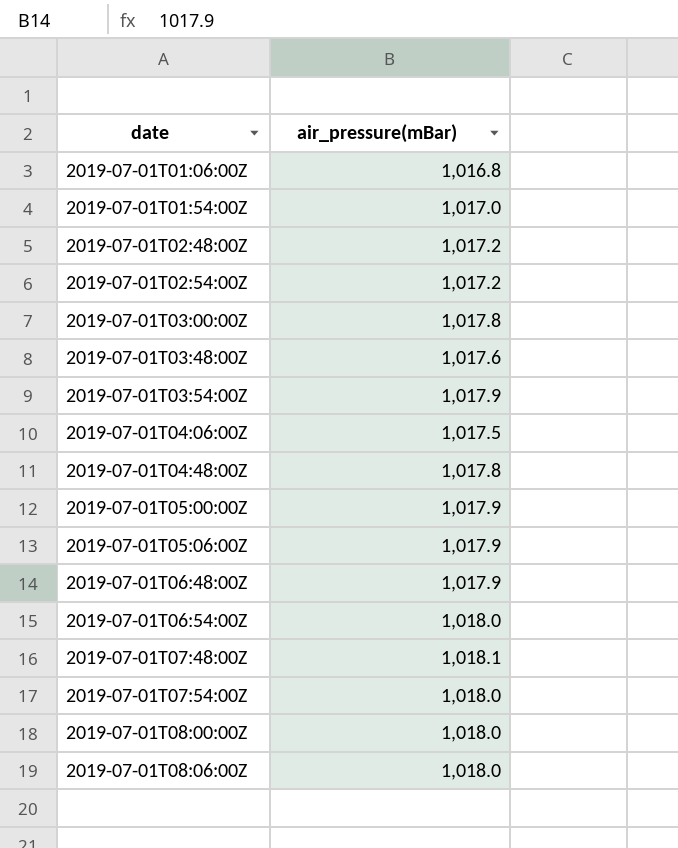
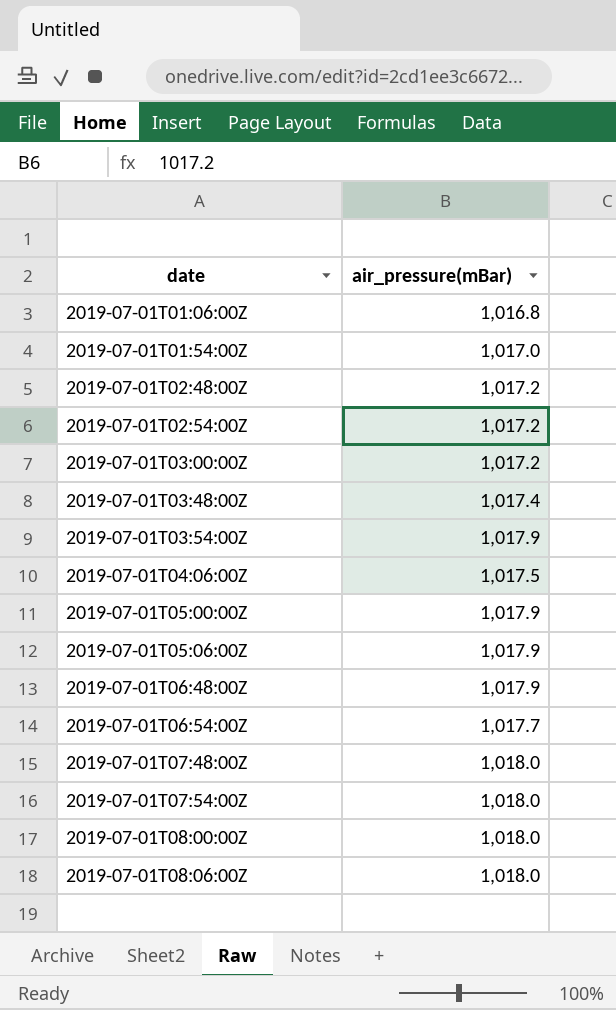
row 2019-07-01T04:48:00Z: 1,017.8 -> none
2019-07-01T03:00:00Z | air_pressure(mBar): 1,017.8 -> 1,017.2
2019-07-01T03:48:00Z | air_pressure(mBar): 1,017.6 -> 1,017.4
2019-07-01T06:54:00Z | air_pressure(mBar): 1,018.0 -> 1,017.7
2019-07-01T07:48:00Z | air_pressure(mBar): 1,018.1 -> 1,018.0

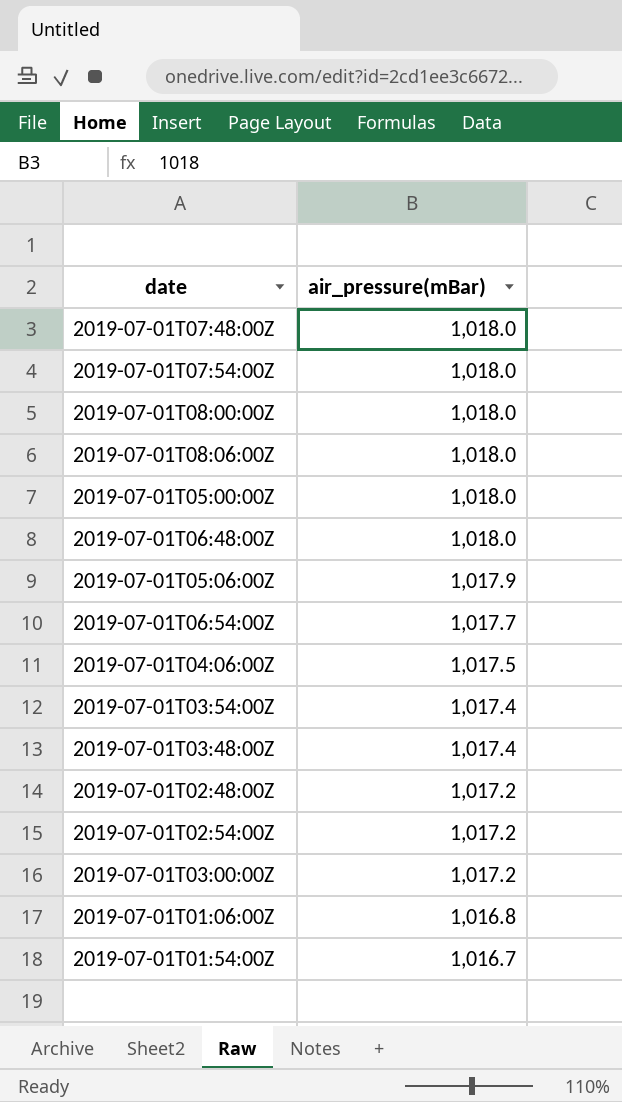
row order: date ascending -> air_pressure(mBar) descending
2019-07-01T05:00:00Z | air_pressure(mBar): 1,017.9 -> 1,018.0
2019-07-01T06:48:00Z | air_pressure(mBar): 1,017.9 -> 1,018.0
2019-07-01T03:54:00Z | air_pressure(mBar): 1,017.9 -> 1,017.4
2019-07-01T01:54:00Z | air_pressure(mBar): 1,017.0 -> 1,016.7

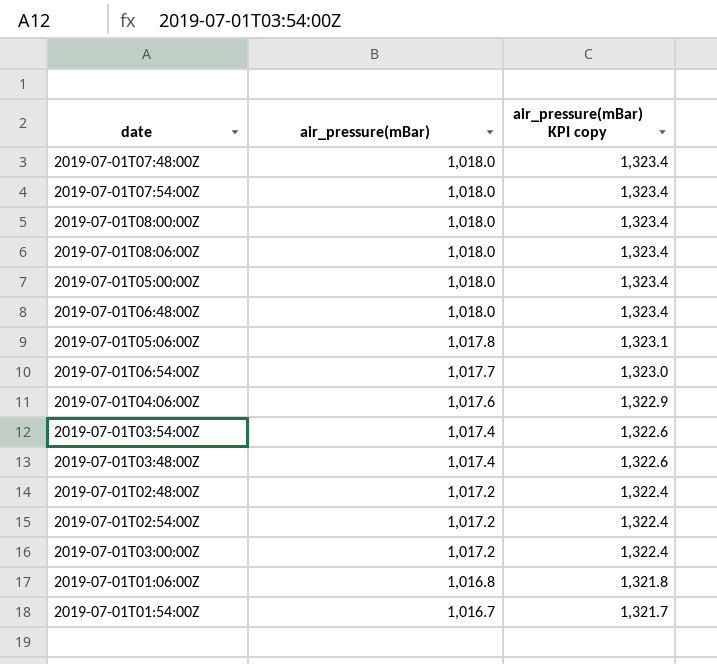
column air_pressure(mBar) KPI copy | formula: none -> [air_pressure(mBar)] * 1.3
2019-07-01T05:06:00Z | air_pressure(mBar): 1,017.9 -> 1,017.8
2019-07-01T04:06:00Z | air_pressure(mBar): 1,017.5 -> 1,017.6

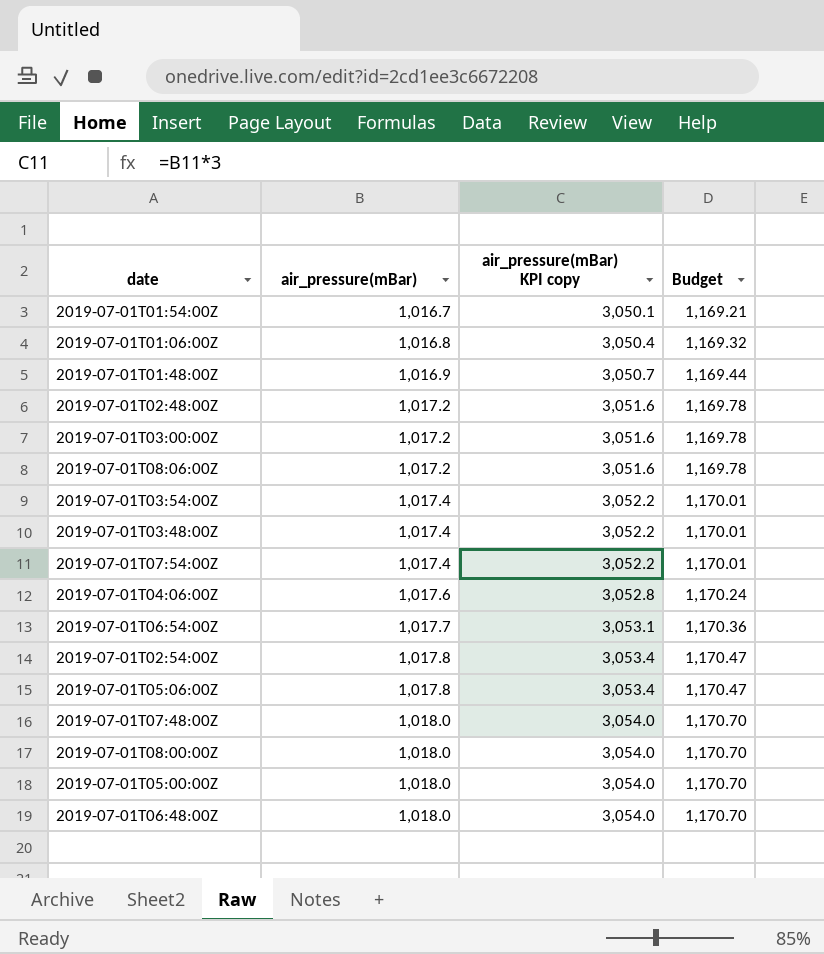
row order: air_pressure(mBar) descending -> air_pressure(mBar) ascending
column air_pressure(mBar) KPI copy | formula: [air_pressure(mBar)] * 1.3 -> [air_pressure(mBar)] * 3
column Budget | formula: none -> [air_pressure(mBar)] * 1.15
row 2019-07-01T01:48:00Z: none -> 1,016.9 | 3,050.7 | 1,169.44
2019-07-01T08:06:00Z | air_pressure(mBar): 1,018.0 -> 1,017.2
2019-07-01T07:54:00Z | air_pressure(mBar): 1,018.0 -> 1,017.4
2019-07-01T02:54:00Z | air_pressure(mBar): 1,017.2 -> 1,017.8

